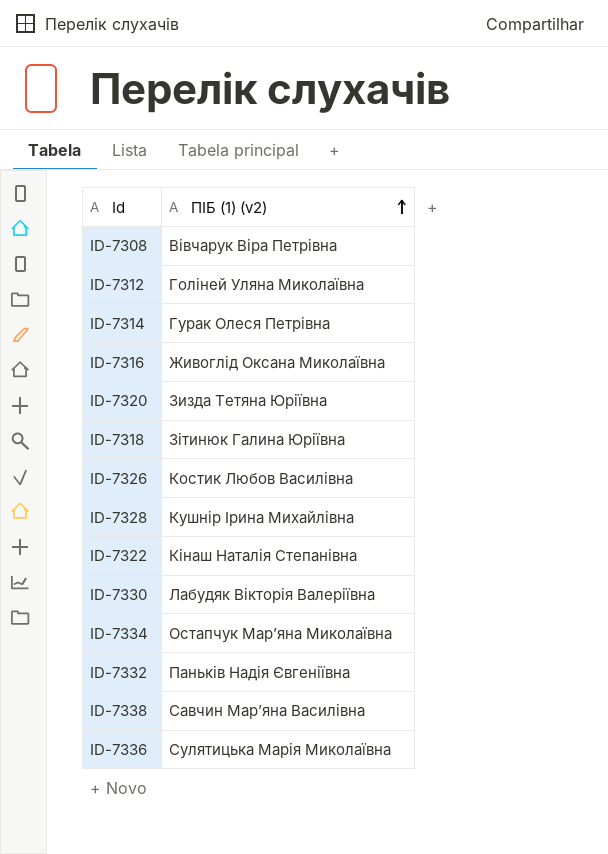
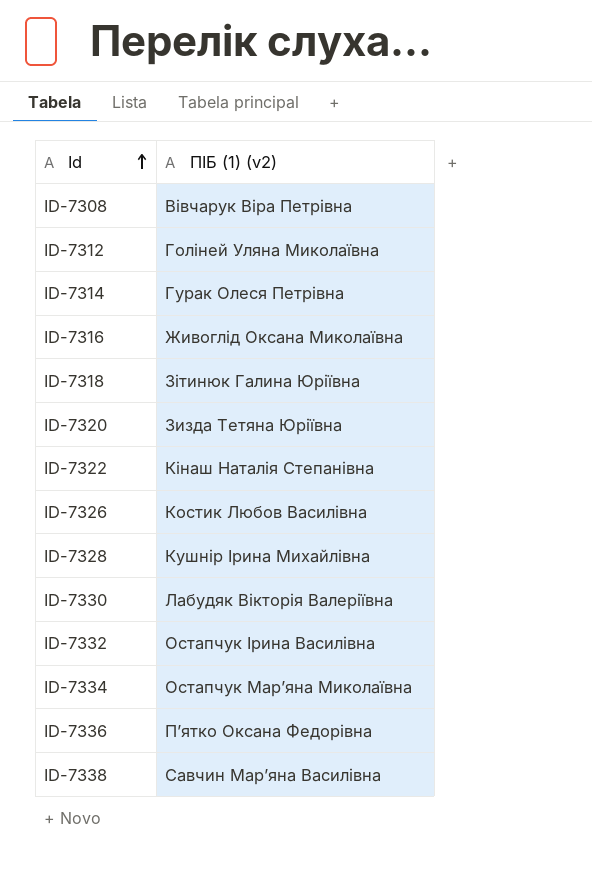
row order: ПІБ (1) (v2) ascending -> Id ascending
ID-7332 | ПІБ (1) (v2): Паньків Надія Євгеніївна -> Остапчук Ірина Василівна
ID-7336 | ПІБ (1) (v2): Сулятицька Марія Миколаївна -> П’ятко Оксана Федорівна

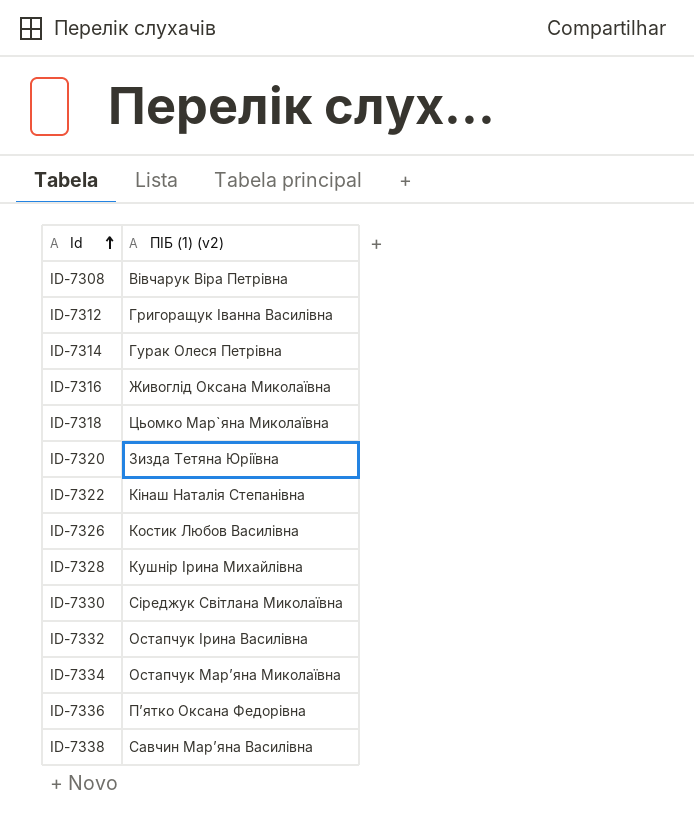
ID-7312 | ПІБ (1) (v2): Голіней Уляна Миколаївна -> Григоращук Іванна Василівна
ID-7318 | ПІБ (1) (v2): Зітинюк Галина Юріївна -> Цьомко Мар`яна Миколаївна
ID-7330 | ПІБ (1) (v2): Лабудяк Вікторія Валеріївна -> Сіреджук Світлана Миколаївна

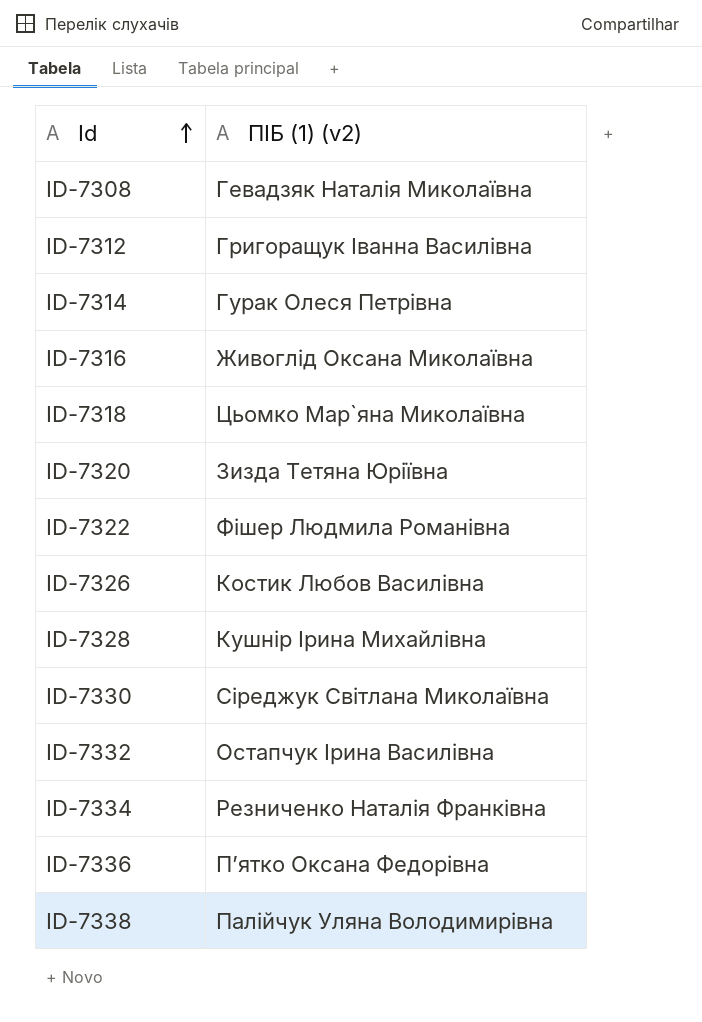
ID-7308 | ПІБ (1) (v2): Вівчарук Віра Петрівна -> Гевадзяк Наталія Миколаївна
ID-7322 | ПІБ (1) (v2): Кінаш Наталія Степанівна -> Фішер Людмила Романівна
ID-7334 | ПІБ (1) (v2): Остапчук Мар’яна Миколаївна -> Резниченко Наталія Франківна
ID-7338 | ПІБ (1) (v2): Савчин Мар’яна Василівна -> Палійчук Уляна Володимирівна

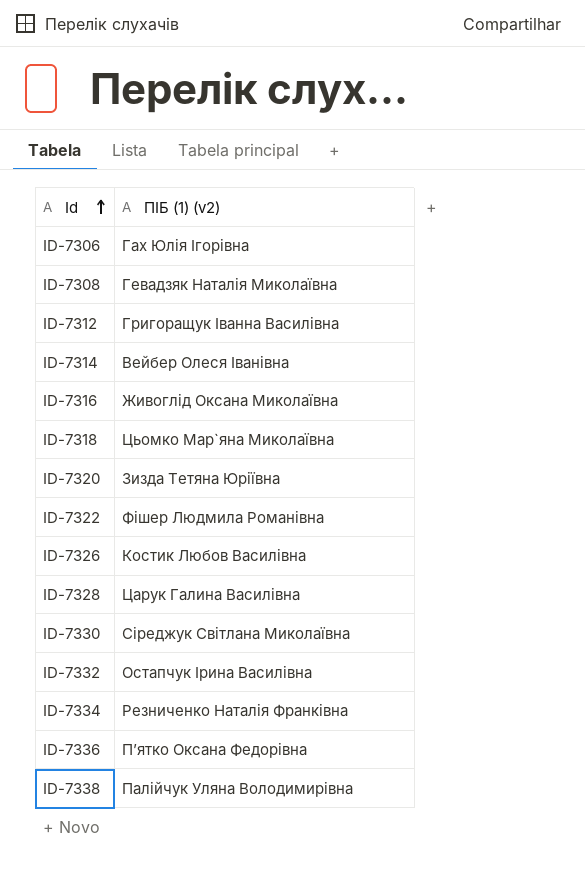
row ID-7306: none -> Гах Юлія Ігорівна
ID-7314 | ПІБ (1) (v2): Гурак Олеся Петрівна -> Вейбер Олеся Іванівна
ID-7328 | ПІБ (1) (v2): Кушнір Ірина Михайлівна -> Царук Галина Василівна

